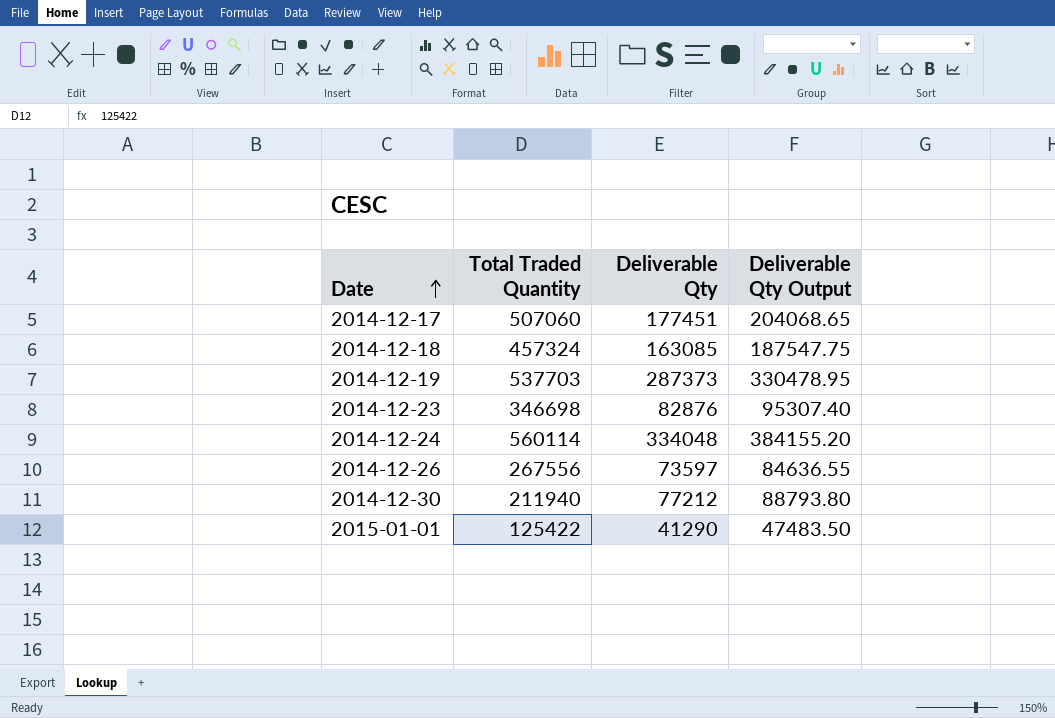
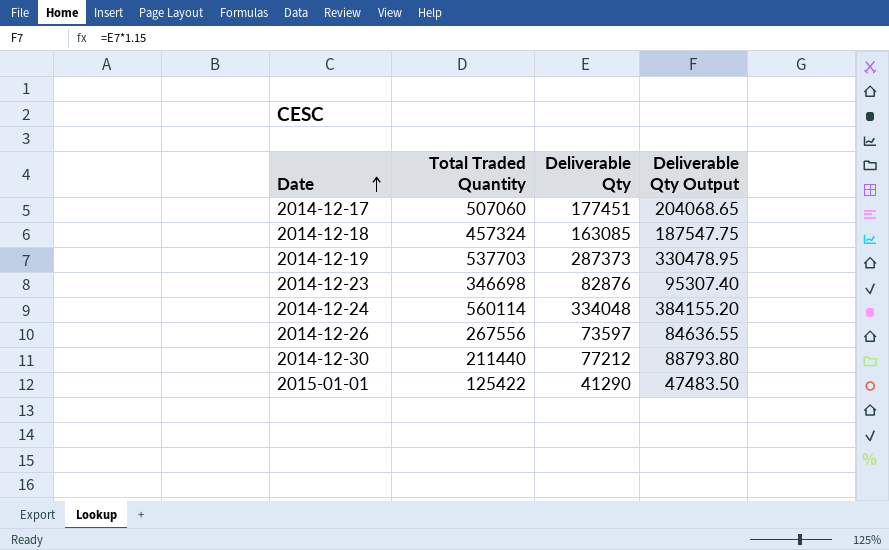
2014-12-30 | Total Traded Quantity: 211940 -> 211440

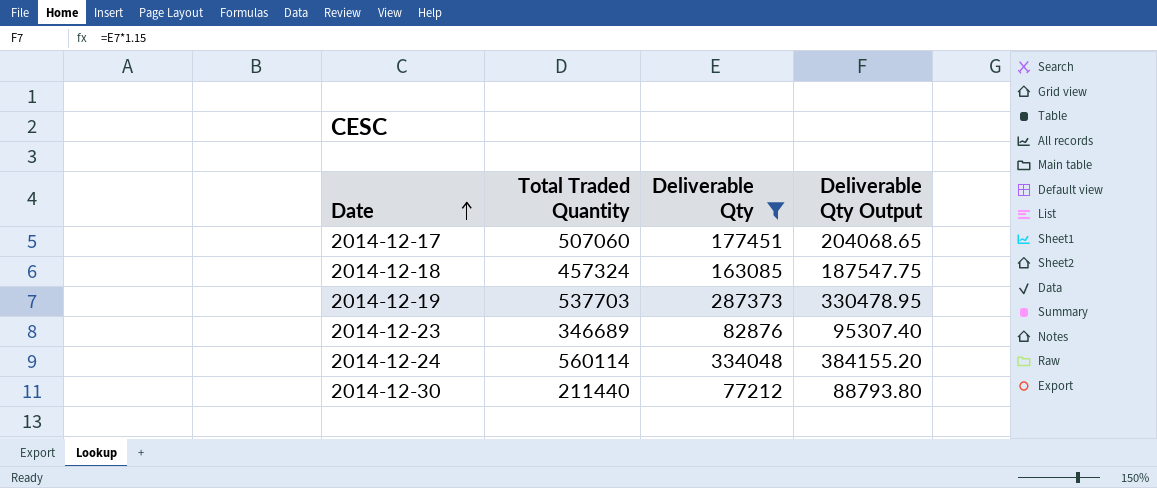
filter: none -> Deliverable Qty >= 77212
2014-12-23 | Total Traded Quantity: 346698 -> 346689

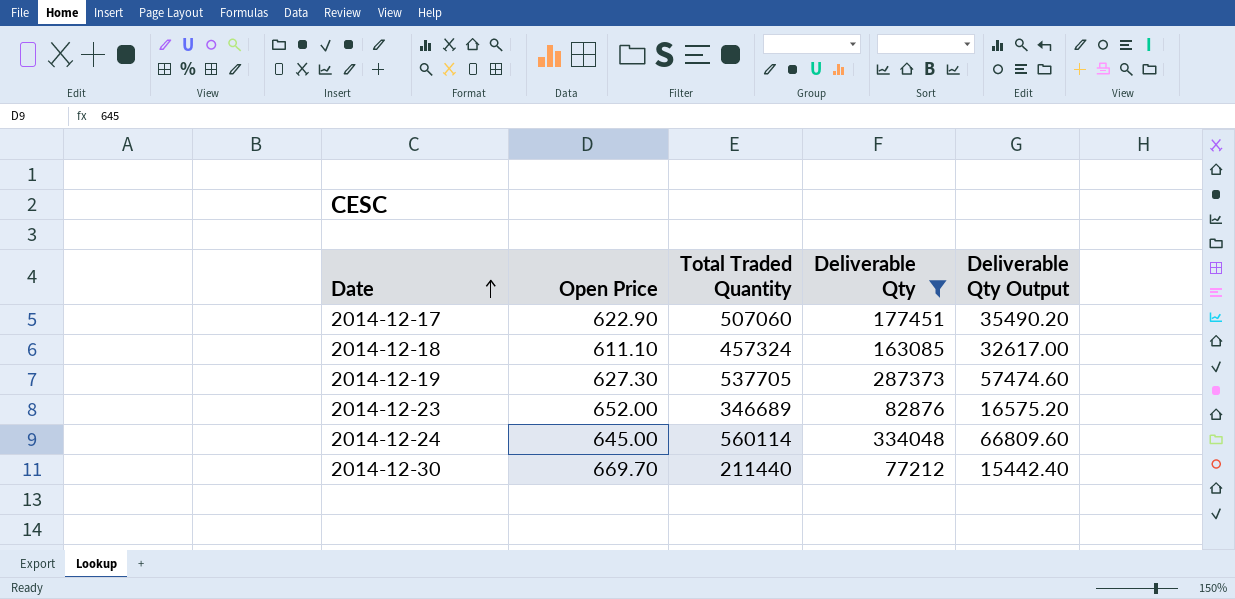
column Open Price | position: none -> 2
column Deliverable Qty Output | formula: [Deliverable Qty] * 1.15 -> [Deliverable Qty] * 0.2
2014-12-19 | Total Traded Quantity: 537703 -> 537705

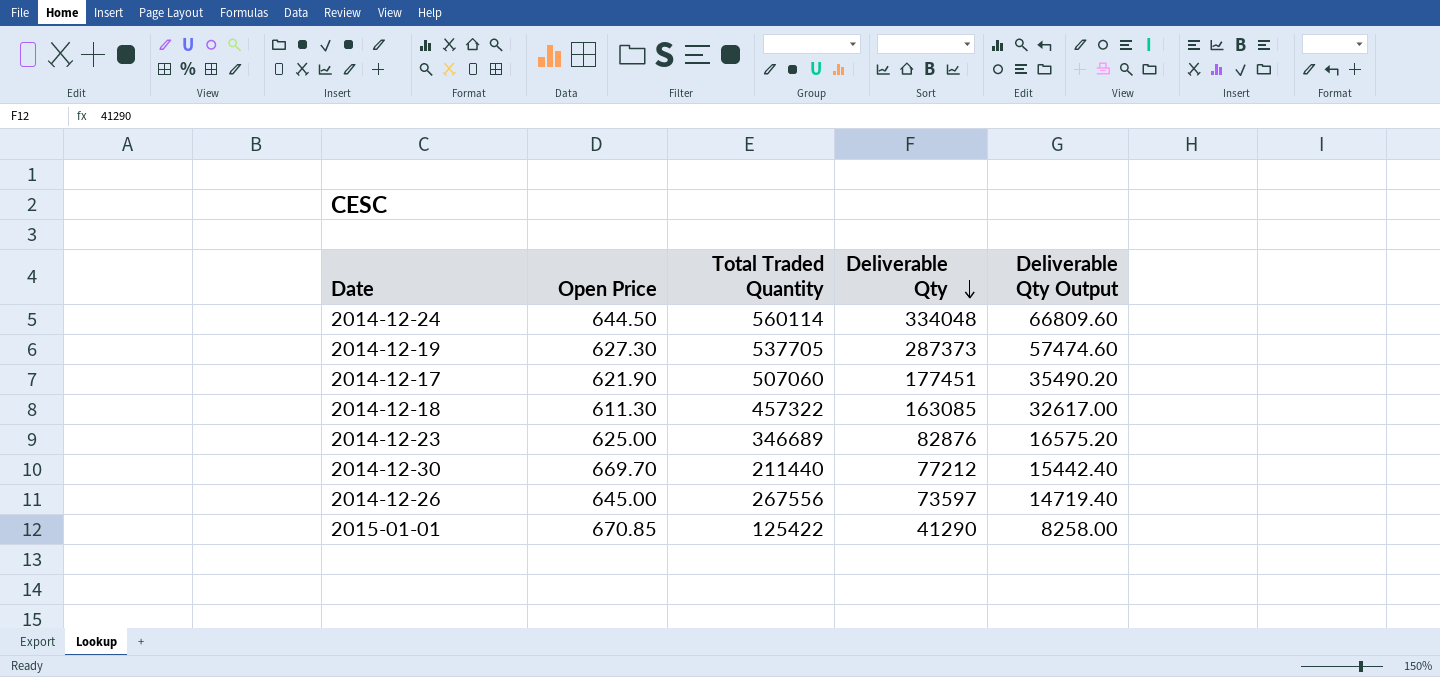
filter: Deliverable Qty >= 77212 -> none
row order: Date ascending -> Deliverable Qty descending
2014-12-24 | Open Price: 645.00 -> 644.50
2014-12-17 | Open Price: 622.90 -> 621.90
2014-12-18 | Open Price: 611.10 -> 611.30
2014-12-18 | Total Traded Quantity: 457324 -> 457322
2014-12-23 | Open Price: 652.00 -> 625.00

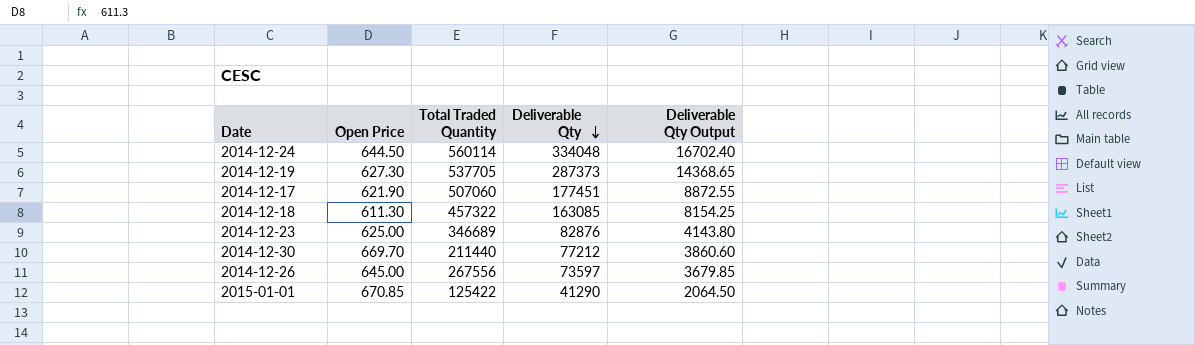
column Deliverable Qty Output | formula: [Deliverable Qty] * 0.2 -> [Deliverable Qty] * 0.05

